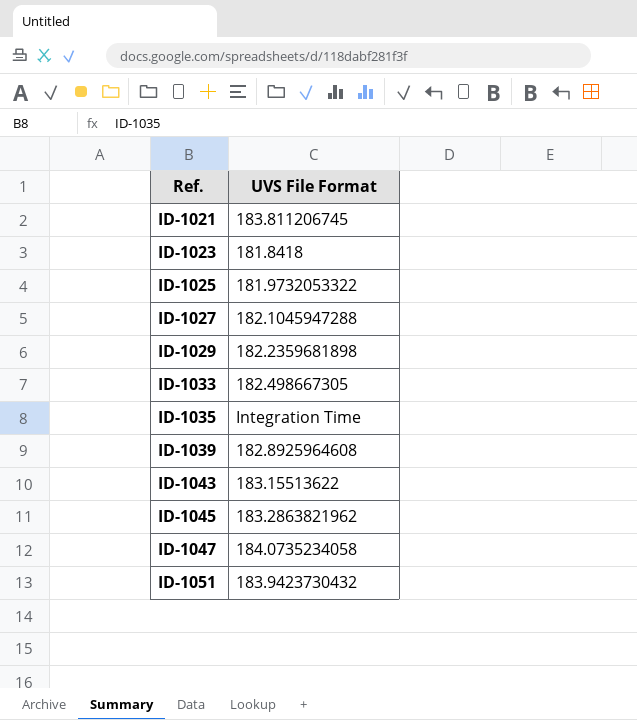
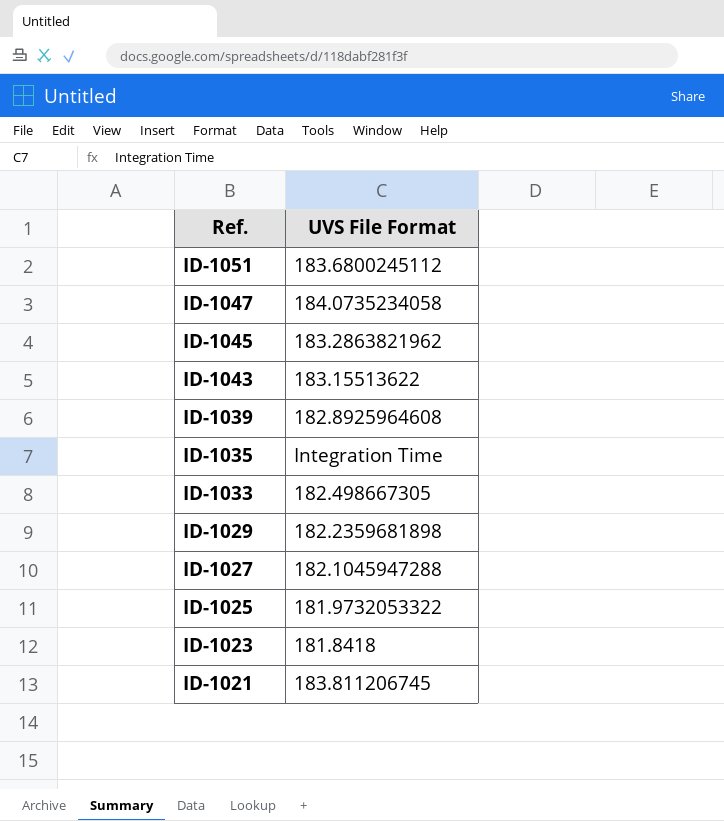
row order: Ref. ascending -> Ref. descending
ID-1051 | UVS File Format: 183.9423730432 -> 183.6800245112

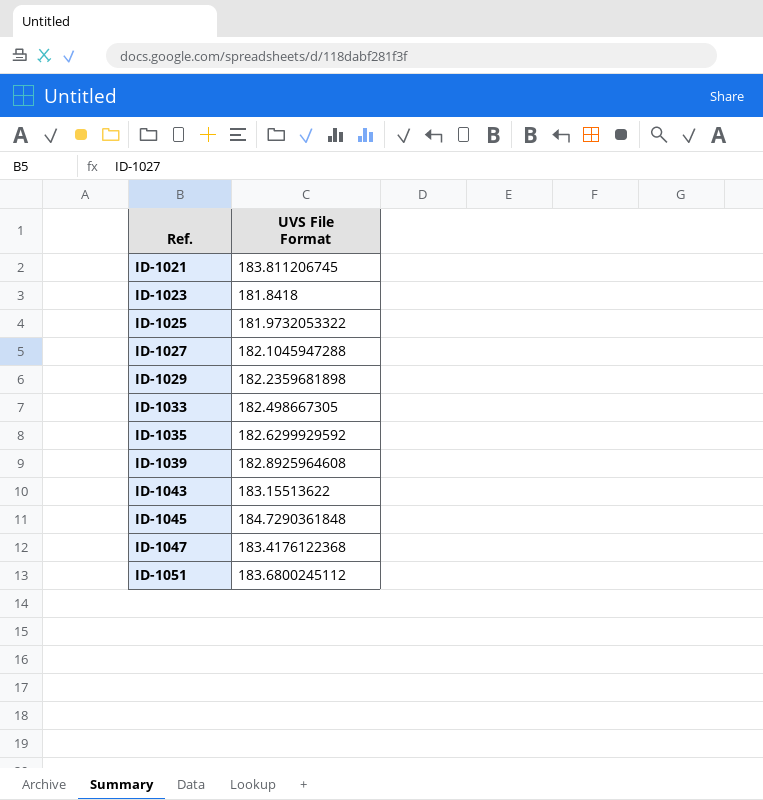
row order: Ref. descending -> Ref. ascending
ID-1035 | UVS File Format: Integration Time -> 182.6299929592
ID-1045 | UVS File Format: 183.2863821962 -> 184.7290361848
ID-1047 | UVS File Format: 184.0735234058 -> 183.4176122368

